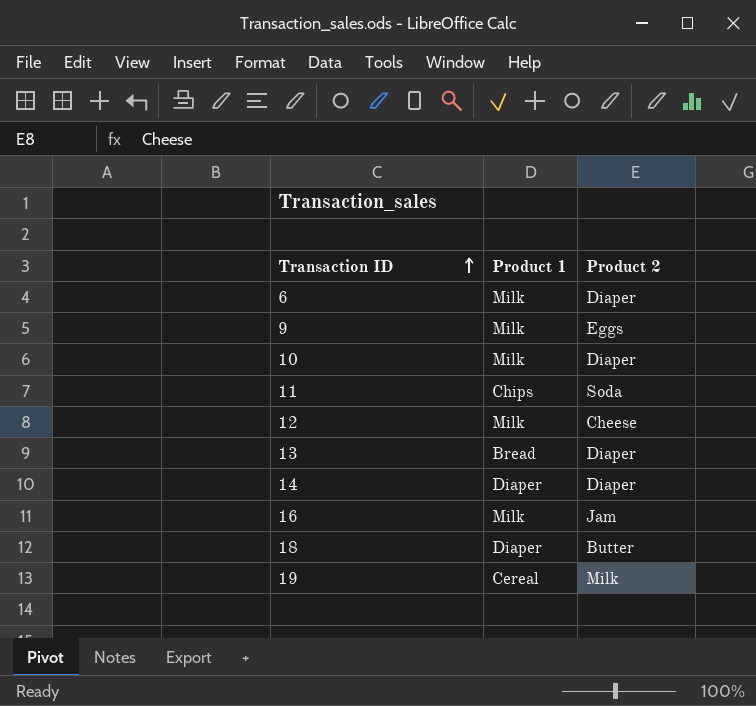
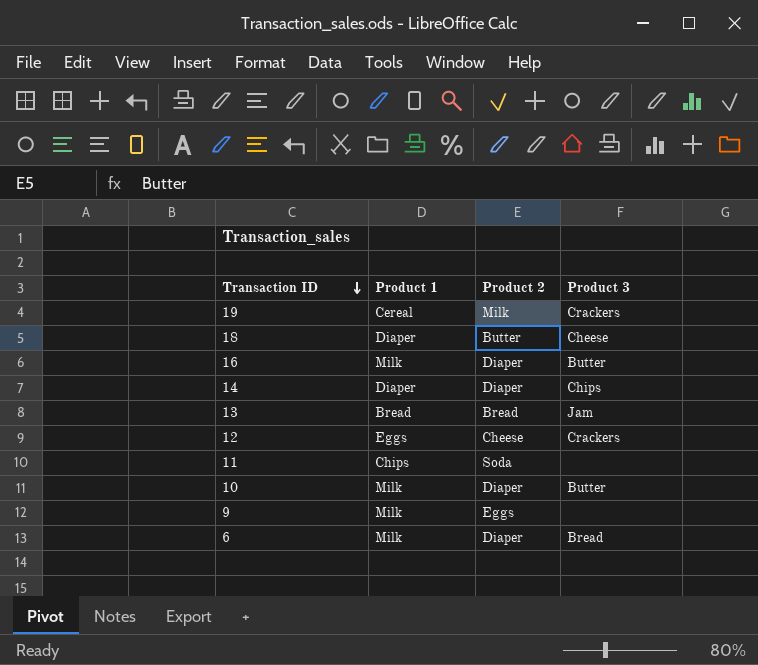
row order: Transaction ID ascending -> Transaction ID descending
column Product 3 | position: none -> 4
16 | Product 2: Jam -> Diaper
13 | Product 2: Diaper -> Bread
12 | Product 1: Milk -> Eggs

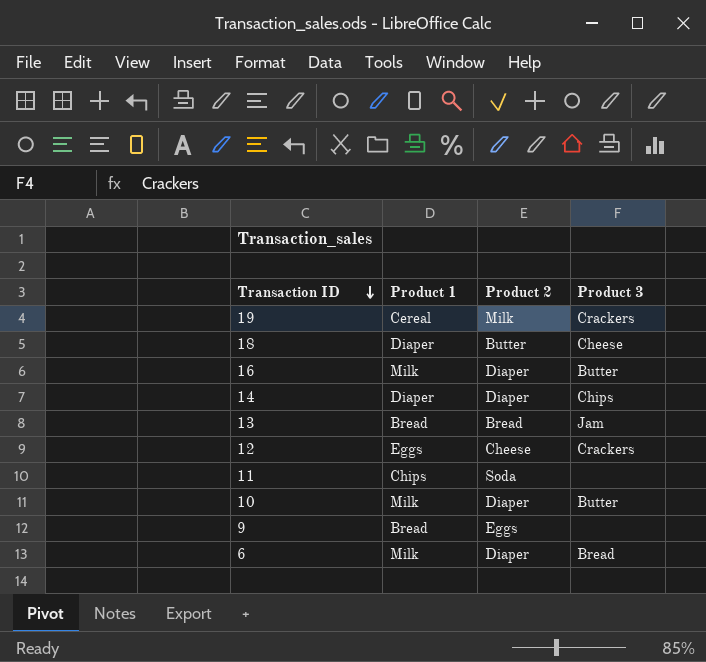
9 | Product 1: Milk -> Bread

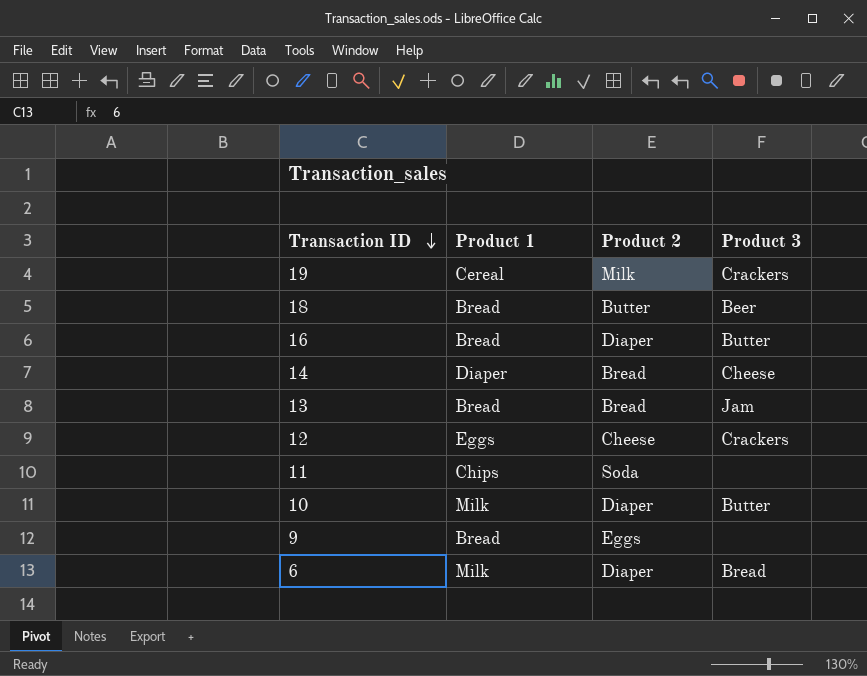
18 | Product 1: Diaper -> Bread
18 | Product 3: Cheese -> Beer
16 | Product 1: Milk -> Bread
14 | Product 2: Diaper -> Bread
14 | Product 3: Chips -> Cheese

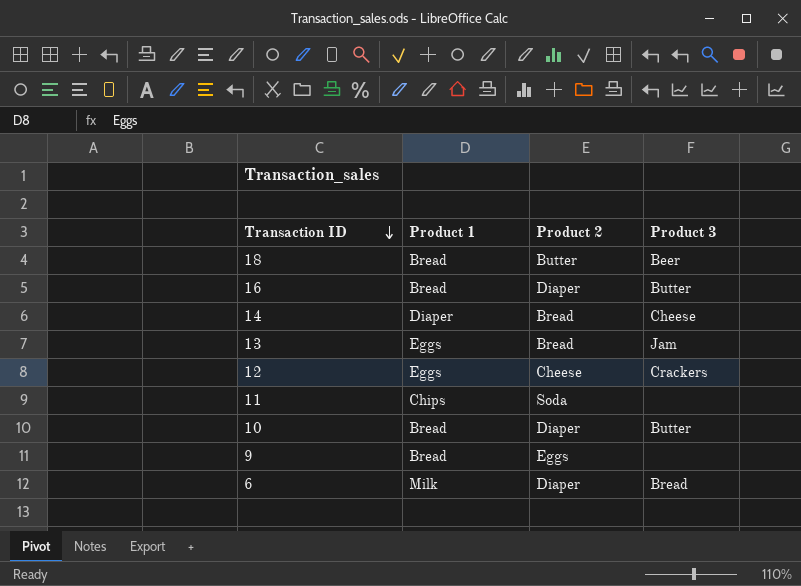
row 19: Cereal | Milk | Crackers -> none
13 | Product 1: Bread -> Eggs
10 | Product 1: Milk -> Bread

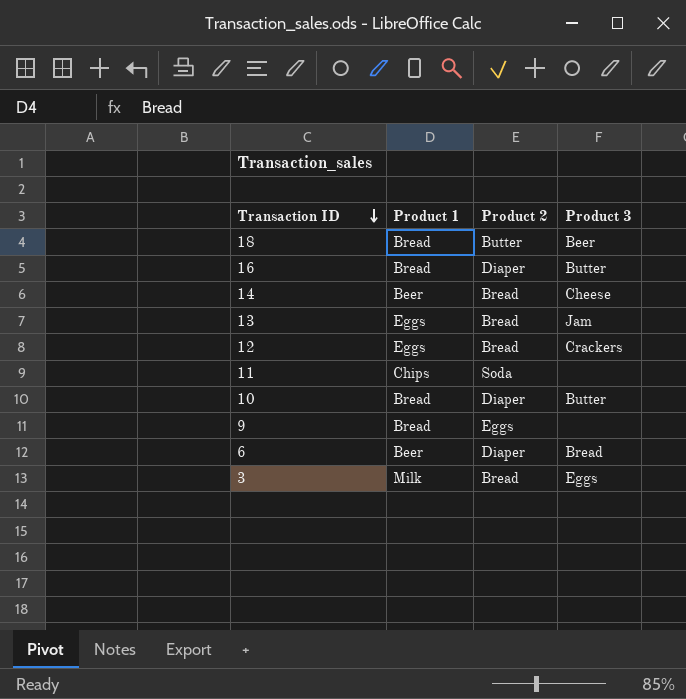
14 | Product 1: Diaper -> Beer
12 | Product 2: Cheese -> Bread
6 | Product 1: Milk -> Beer
row 3: none -> Milk | Bread | Eggs

